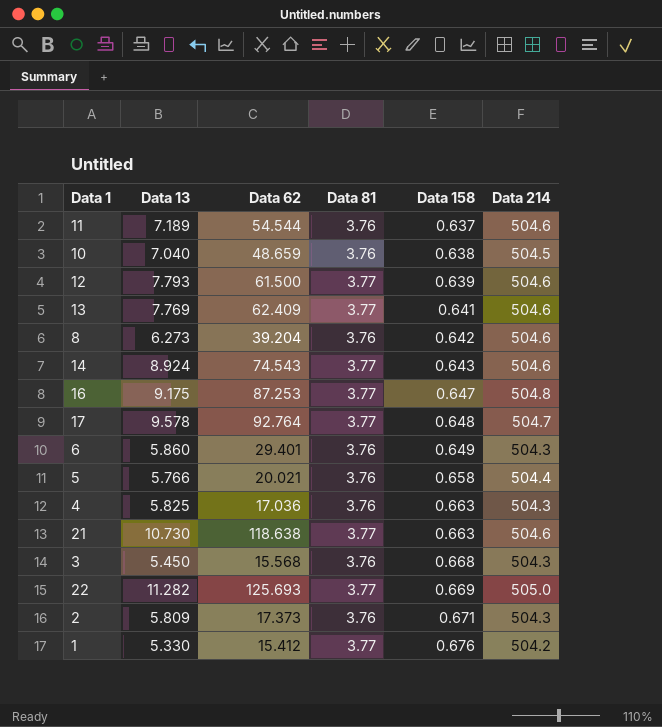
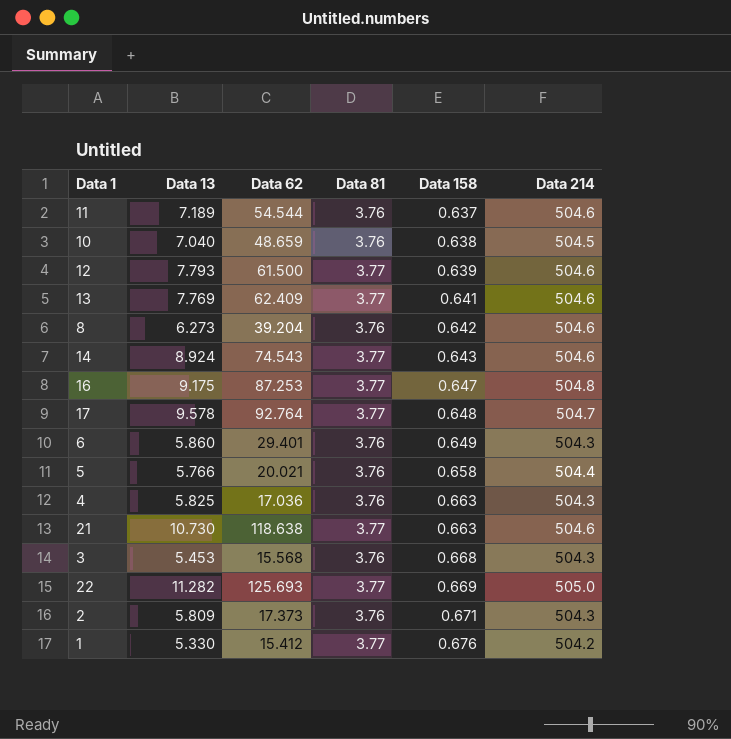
3 | Data 13: 5.450 -> 5.453

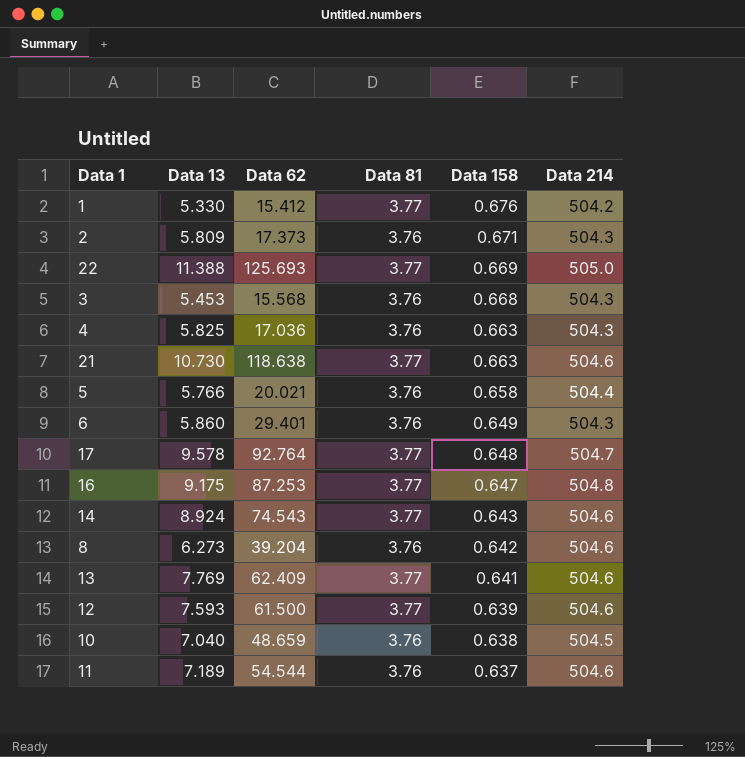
row order: Data 158 ascending -> Data 158 descending
22 | Data 13: 11.282 -> 11.388
12 | Data 13: 7.793 -> 7.593

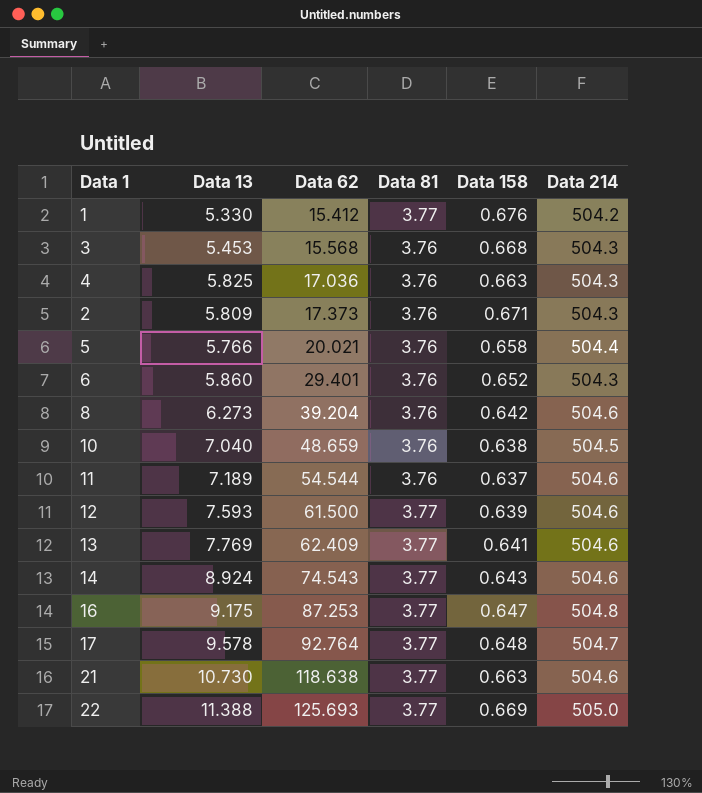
row order: Data 158 descending -> Data 62 ascending
6 | Data 158: 0.649 -> 0.652

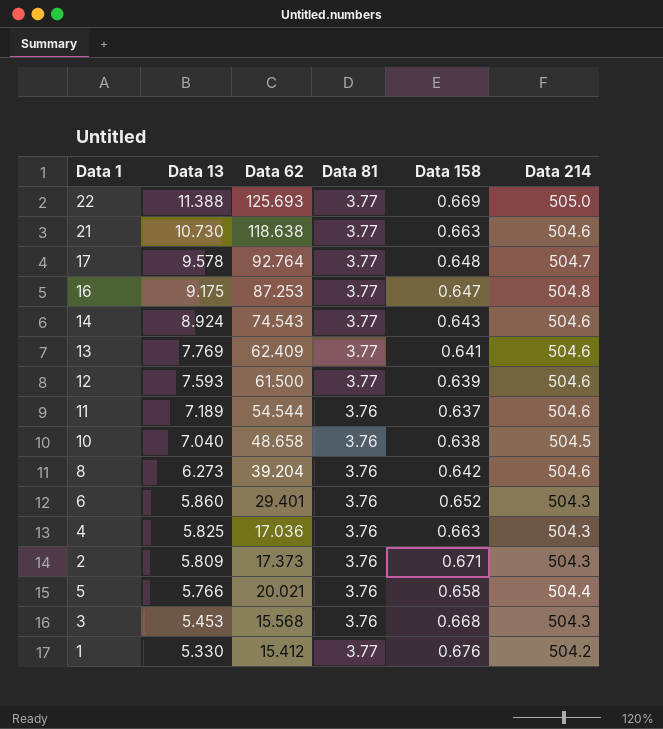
row order: Data 62 ascending -> Data 13 descending
10 | Data 62: 48.659 -> 48.658

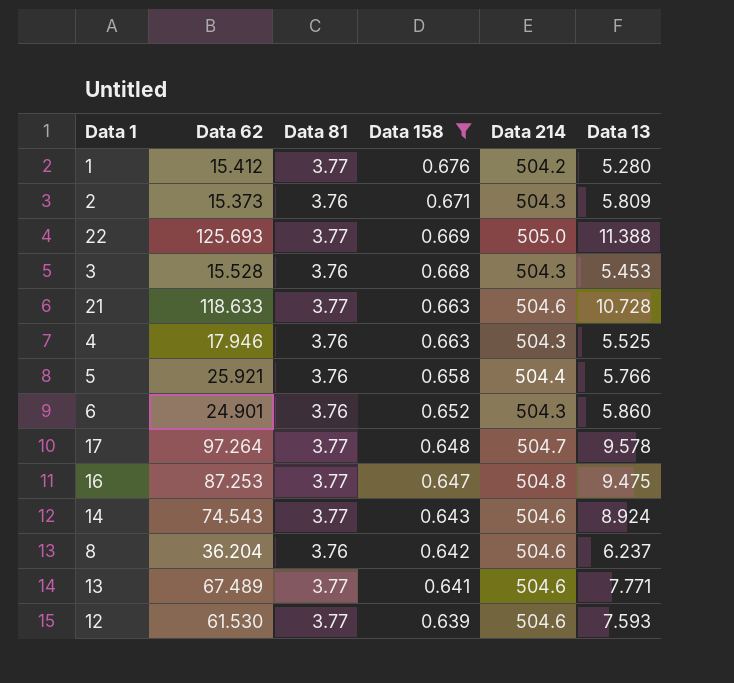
filter: none -> Data 158 >= 0.639
row order: Data 13 descending -> Data 158 descending
column Data 13 | position: 2 -> 6
1 | Data 13: 5.330 -> 5.280
2 | Data 62: 17.373 -> 15.373
3 | Data 62: 15.568 -> 15.528
21 | Data 62: 118.638 -> 118.633
21 | Data 13: 10.730 -> 10.728
4 | Data 62: 17.036 -> 17.946
4 | Data 13: 5.825 -> 5.525
5 | Data 62: 20.021 -> 25.921
6 | Data 62: 29.401 -> 24.901
17 | Data 62: 92.764 -> 97.264
16 | Data 13: 9.175 -> 9.475
8 | Data 62: 39.204 -> 36.204
8 | Data 13: 6.273 -> 6.237
13 | Data 62: 62.409 -> 67.489
13 | Data 13: 7.769 -> 7.771
12 | Data 62: 61.500 -> 61.530

